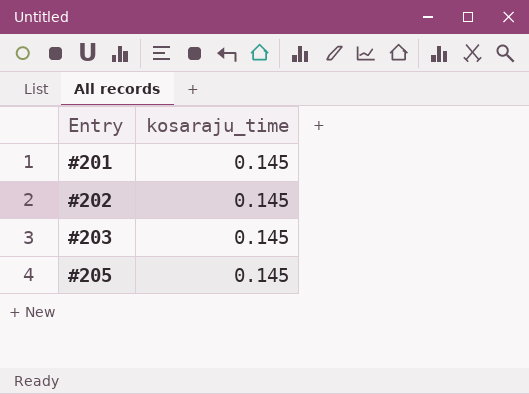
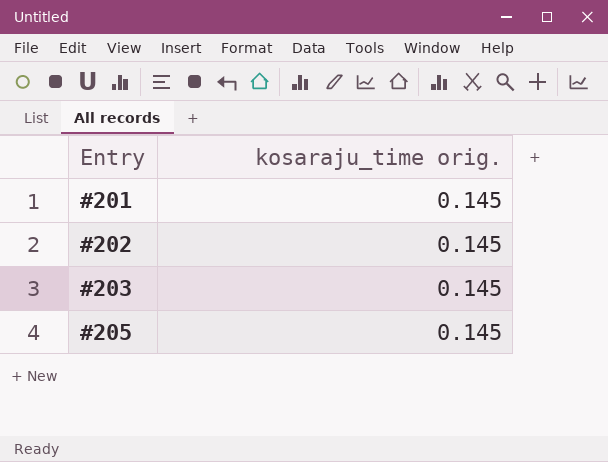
column name: kosaraju_time -> kosaraju_time orig.

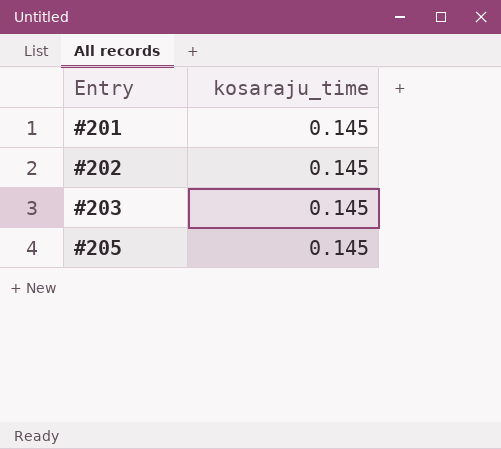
column name: kosaraju_time orig. -> kosaraju_time

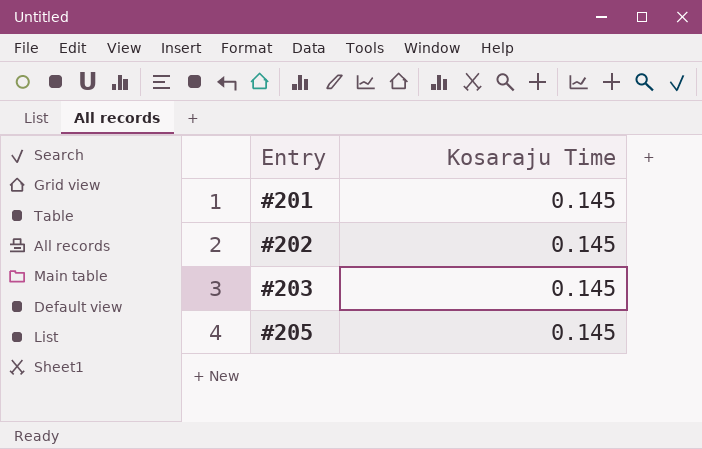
column name: kosaraju_time -> Kosaraju Time

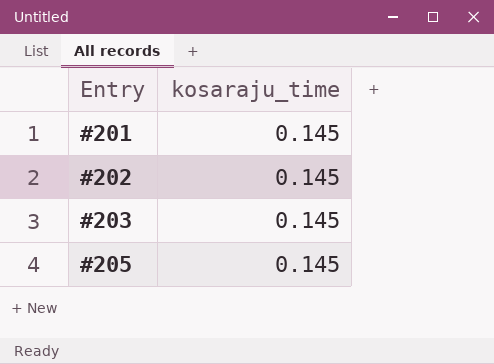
column name: Kosaraju Time -> kosaraju_time

